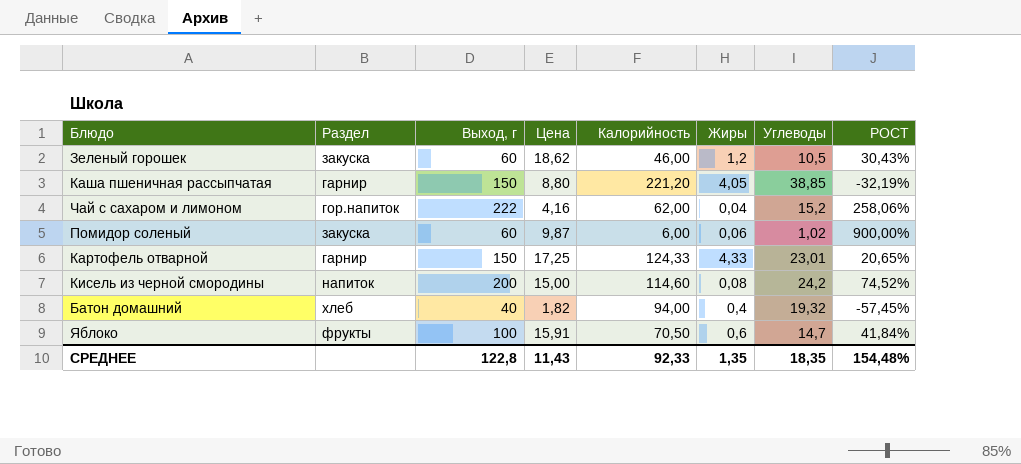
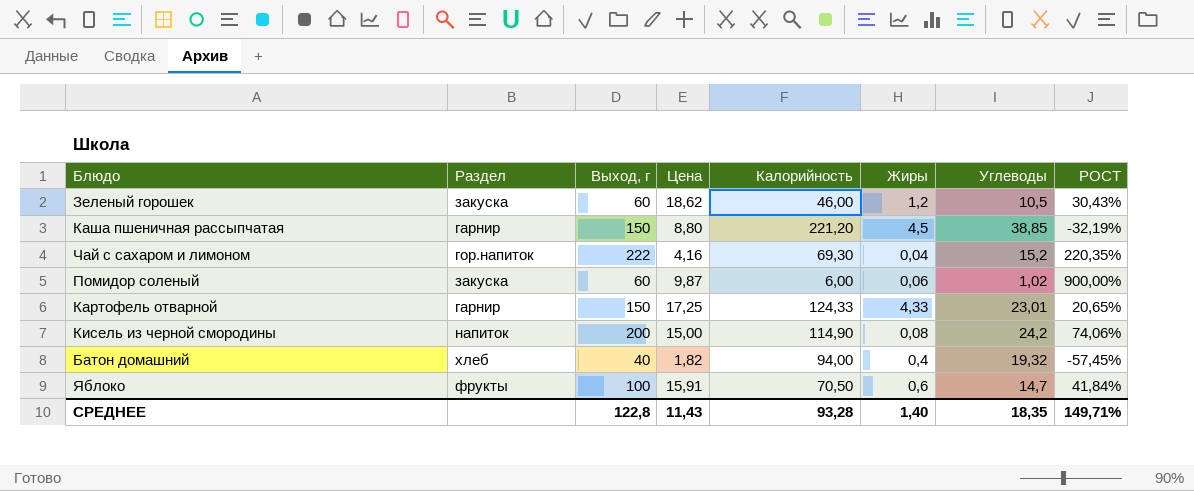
Каша пшеничная рассыпчатая | Жиры: 4,05 -> 4,5
Чай с сахаром и лимоном | Калорийность: 62,00 -> 69,30
Чай с сахаром и лимоном | РОСТ: 258,06% -> 220,35%
Кисель из черной смородины | Калорийность: 114,60 -> 114,90
Кисель из черной смородины | РОСТ: 74,52% -> 74,06%
СРЕДНЕЕ | Калорийность: 92,33 -> 93,28
СРЕДНЕЕ | Жиры: 1,35 -> 1,40
СРЕДНЕЕ | РОСТ: 154,48% -> 149,71%

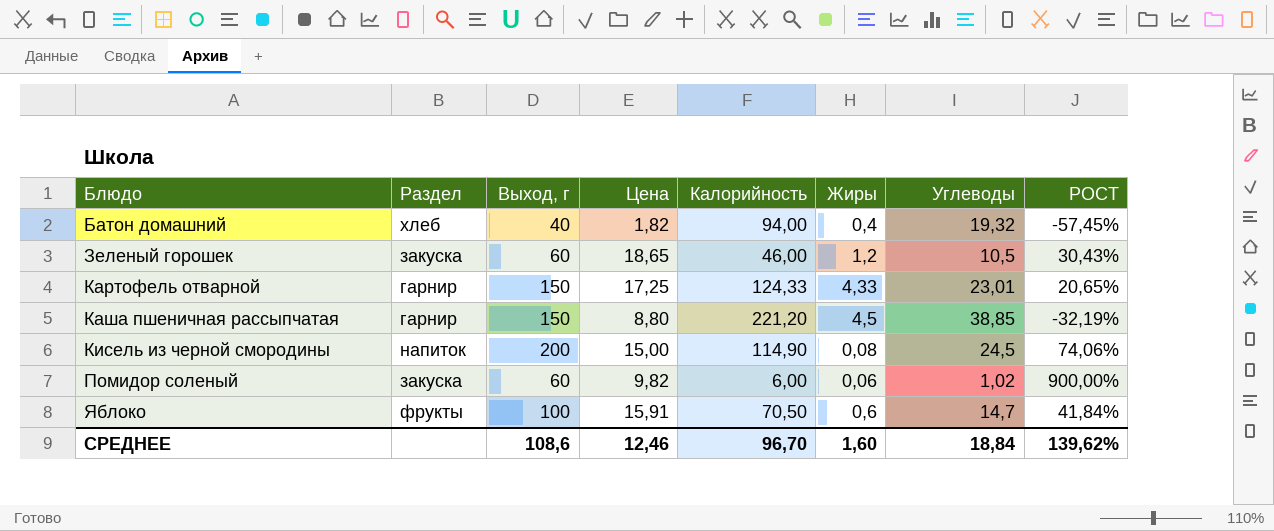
row order: none -> Блюдо ascending
row Чай с сахаром и лимоном: гор.напиток | 222 | 4,16 | 69,30 | 0,04 | 15,2 | 220,35% -> none
Зеленый горошек | Цена: 18,62 -> 18,65
Кисель из черной смородины | Углеводы: 24,2 -> 24,5
Помидор соленый | Цена: 9,87 -> 9,82
СРЕДНЕЕ | Выход, г: 122,8 -> 108,6
СРЕДНЕЕ | Цена: 11,43 -> 12,46
СРЕДНЕЕ | Калорийность: 93,28 -> 96,70
СРЕДНЕЕ | Жиры: 1,40 -> 1,60
СРЕДНЕЕ | Углеводы: 18,35 -> 18,84
СРЕДНЕЕ | РОСТ: 149,71% -> 139,62%

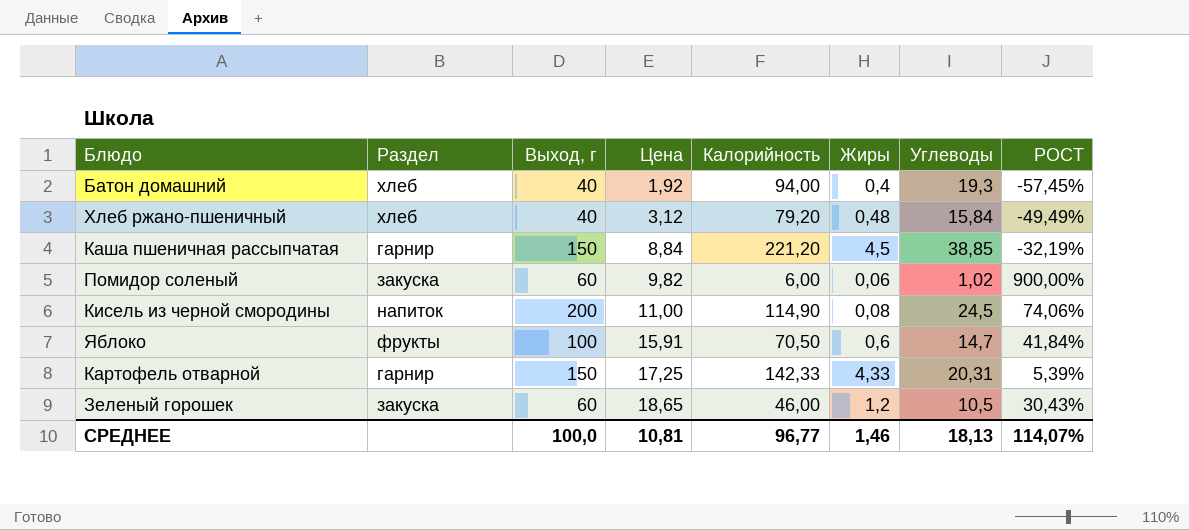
row order: Блюдо ascending -> Цена ascending
Батон домашний | Цена: 1,82 -> 1,92
Батон домашний | Углеводы: 19,32 -> 19,3
row Хлеб ржано-пшеничный: none -> хлеб | 40 | 3,12 | 79,20 | 0,48 | 15,84 | -49,49%
Каша пшеничная рассыпчатая | Цена: 8,80 -> 8,84
Кисель из черной смородины | Цена: 15,00 -> 11,00
Картофель отварной | Калорийность: 124,33 -> 142,33
Картофель отварной | Углеводы: 23,01 -> 20,31
Картофель отварной | РОСТ: 20,65% -> 5,39%
СРЕДНЕЕ | Выход, г: 108,6 -> 100,0
СРЕДНЕЕ | Цена: 12,46 -> 10,81
СРЕДНЕЕ | Калорийность: 96,70 -> 96,77
СРЕДНЕЕ | Жиры: 1,60 -> 1,46
СРЕДНЕЕ | Углеводы: 18,84 -> 18,13
СРЕДНЕЕ | РОСТ: 139,62% -> 114,07%

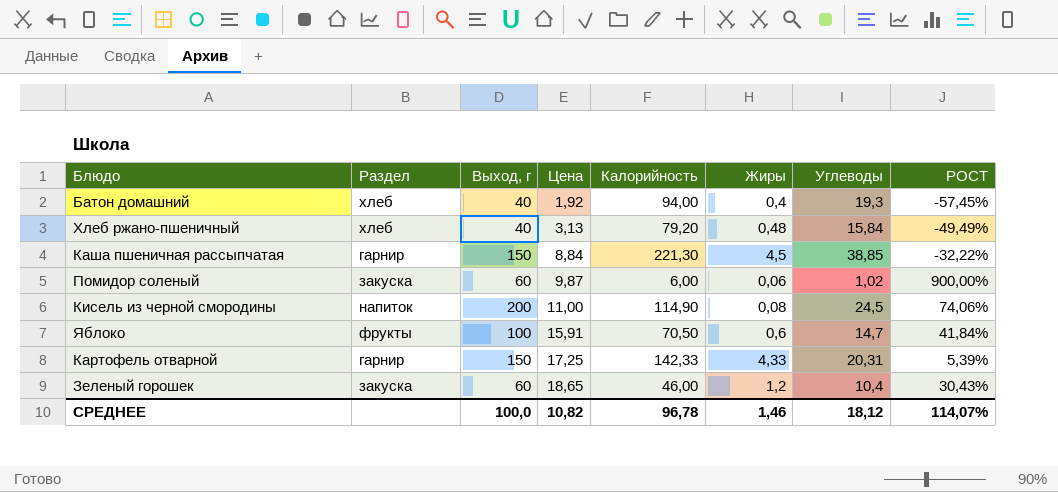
Хлеб ржано-пшеничный | Цена: 3,12 -> 3,13
Каша пшеничная рассыпчатая | Калорийность: 221,20 -> 221,30
Каша пшеничная рассыпчатая | РОСТ: -32,19% -> -32,22%
Помидор соленый | Цена: 9,82 -> 9,87
Зеленый горошек | Углеводы: 10,5 -> 10,4
СРЕДНЕЕ | Цена: 10,81 -> 10,82
СРЕДНЕЕ | Калорийность: 96,77 -> 96,78
СРЕДНЕЕ | Углеводы: 18,13 -> 18,12

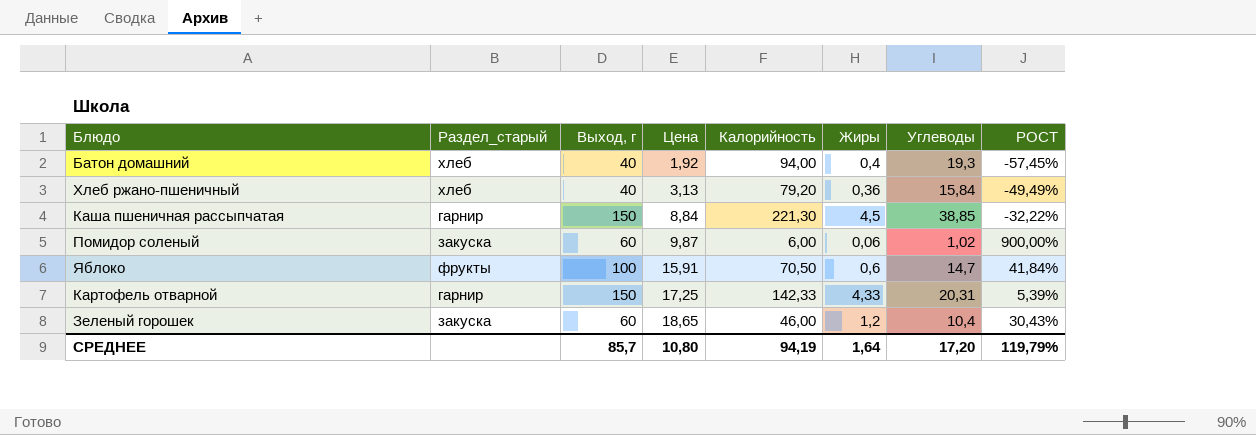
column name: Раздел -> Раздел_старый
row Кисель из черной смородины: напиток | 200 | 11,00 | 114,90 | 0,08 | 24,5 | 74,06% -> none
Хлеб ржано-пшеничный | Жиры: 0,48 -> 0,36
СРЕДНЕЕ | Выход, г: 100,0 -> 85,7
СРЕДНЕЕ | Цена: 10,82 -> 10,80
СРЕДНЕЕ | Калорийность: 96,78 -> 94,19
СРЕДНЕЕ | Жиры: 1,46 -> 1,64
СРЕДНЕЕ | Углеводы: 18,12 -> 17,20
СРЕДНЕЕ | РОСТ: 114,07% -> 119,79%

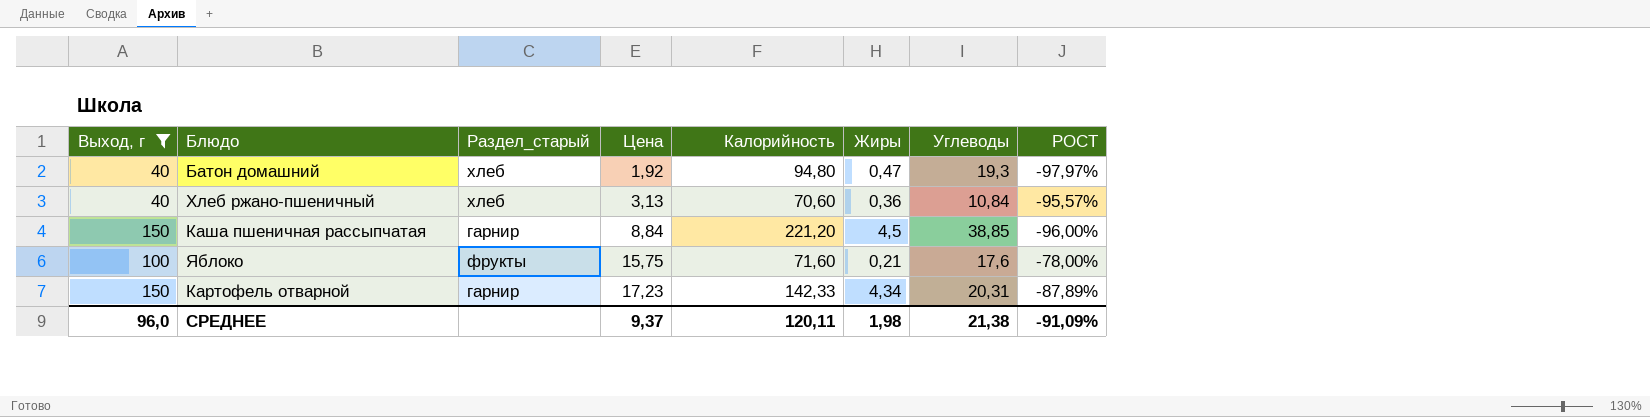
filter: none -> Выход, г != 60
column Выход, г | position: 3 -> 1
column РОСТ | formula: ([Выход, г] - [Калорийность]) / [Калорийность] -> ([Цена] - [Калорийность]) / [Калорийность]
Батон домашний | Калорийность: 94,00 -> 94,80
Батон домашний | Жиры: 0,4 -> 0,47
Хлеб ржано-пшеничный | Калорийность: 79,20 -> 70,60
Хлеб ржано-пшеничный | Углеводы: 15,84 -> 10,84
Каша пшеничная рассыпчатая | Калорийность: 221,30 -> 221,20
Яблоко | Цена: 15,91 -> 15,75
Яблоко | Калорийность: 70,50 -> 71,60
Яблоко | Жиры: 0,6 -> 0,21
Яблоко | Углеводы: 14,7 -> 17,6
Картофель отварной | Цена: 17,25 -> 17,23
Картофель отварной | Жиры: 4,33 -> 4,34
СРЕДНЕЕ | Выход, г: 85,7 -> 96,0
СРЕДНЕЕ | Цена: 10,80 -> 9,37
СРЕДНЕЕ | Калорийность: 94,19 -> 120,11
СРЕДНЕЕ | Жиры: 1,64 -> 1,98
СРЕДНЕЕ | Углеводы: 17,20 -> 21,38
СРЕДНЕЕ | РОСТ: 119,79% -> -91,09%

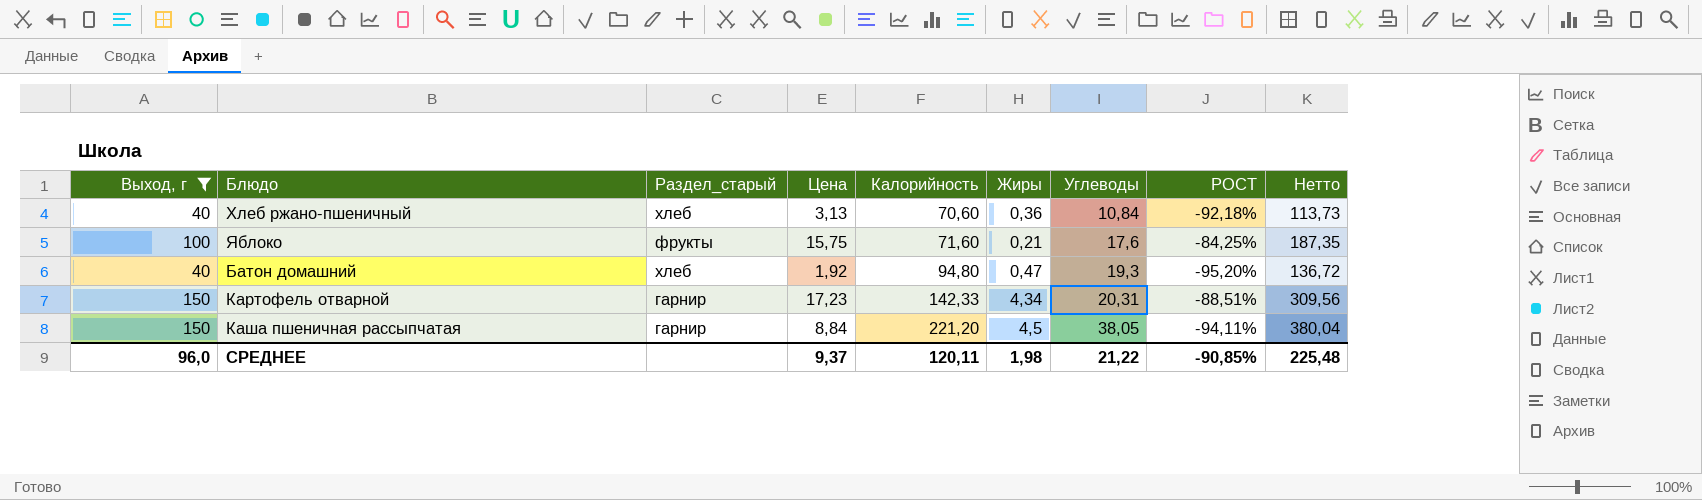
row order: Цена ascending -> Калорийность ascending
column РОСТ | formula: ([Цена] - [Калорийность]) / [Калорийность] -> ([Цена] - [Выход, г]) / [Выход, г]
column Нетто | formula: none -> [Выход, г] + [Цена] + [Калорийность]
Каша пшеничная рассыпчатая | Углеводы: 38,85 -> 38,05
СРЕДНЕЕ | Углеводы: 21,38 -> 21,22
СРЕДНЕЕ | РОСТ: -91,09% -> -90,85%

